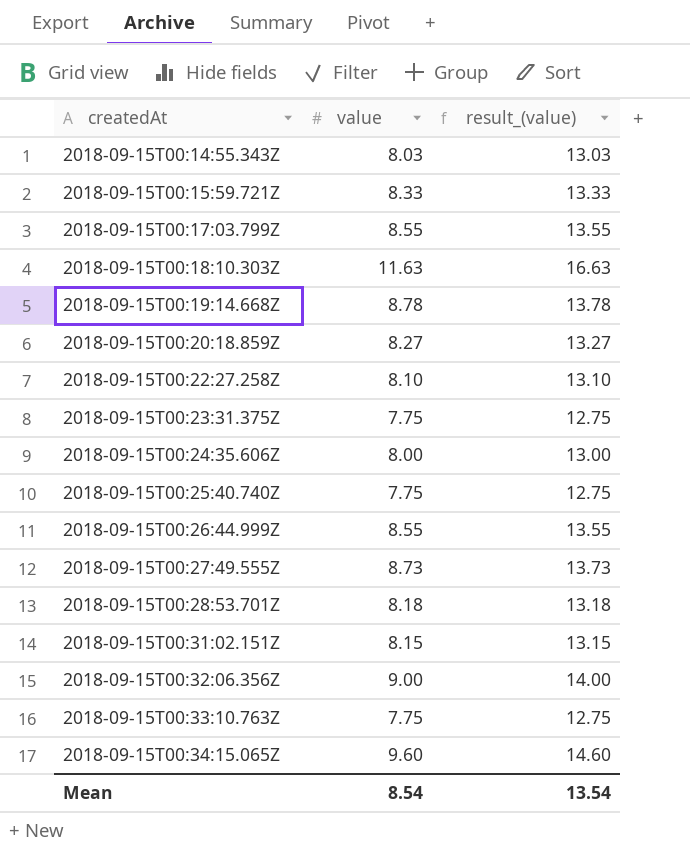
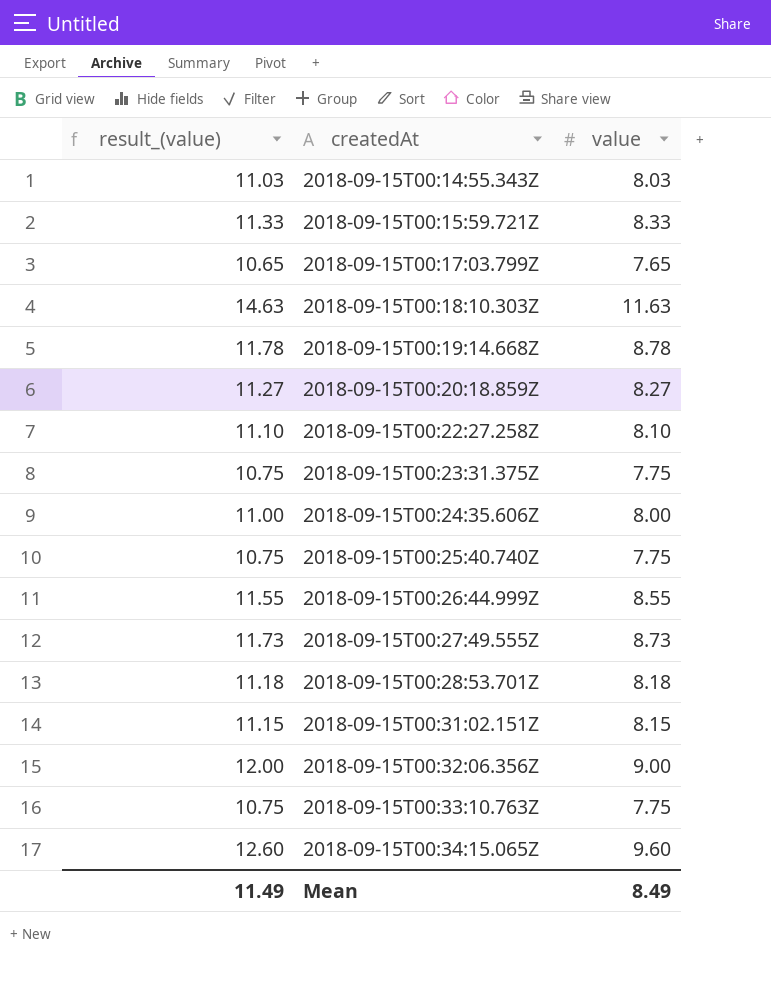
column result_(value) | formula: [value] + 5 -> [value] + 3
column result_(value) | position: 3 -> 1
2018-09-15T00:17:03.799Z | value: 8.55 -> 7.65
Mean | result_(value): 13.54 -> 11.49
Mean | value: 8.54 -> 8.49

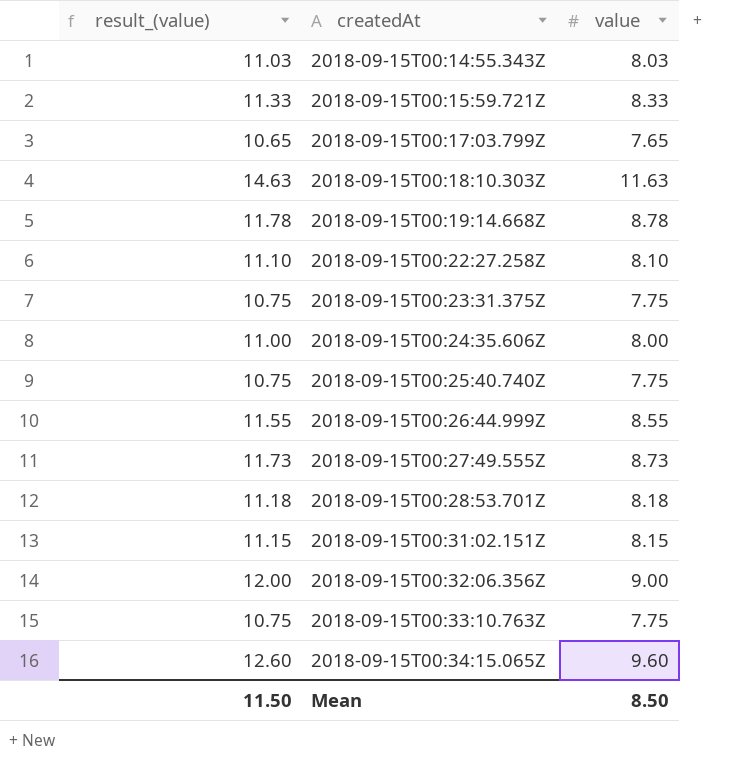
row 2018-09-15T00:20:18.859Z: 11.27 | 8.27 -> none
Mean | result_(value): 11.49 -> 11.50
Mean | value: 8.49 -> 8.50

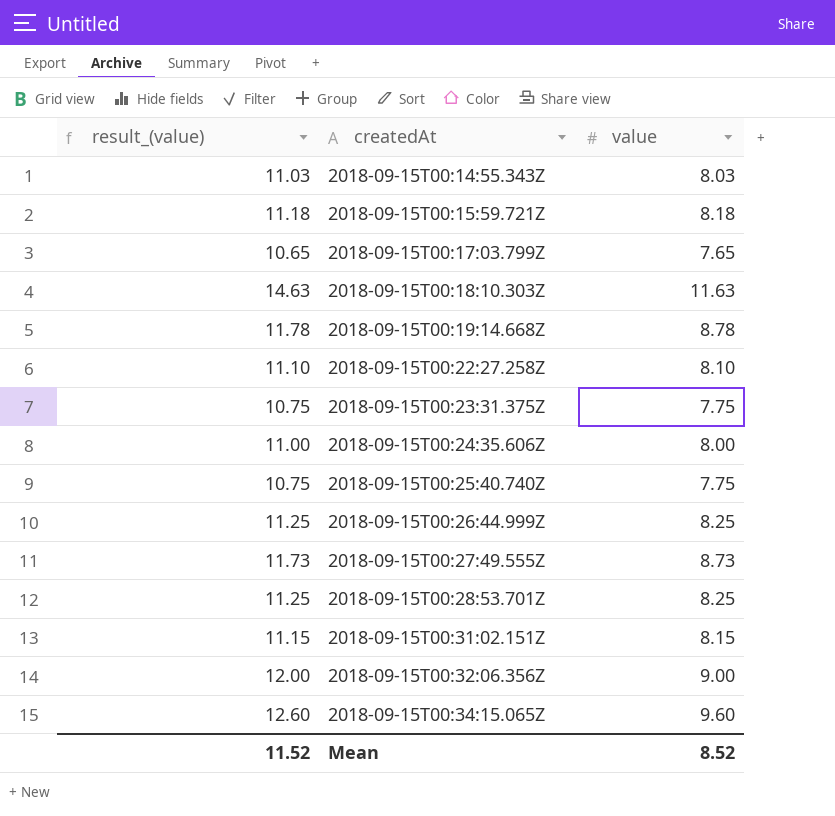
row 2018-09-15T00:33:10.763Z: 10.75 | 7.75 -> none
2018-09-15T00:15:59.721Z | result_(value): 11.33 -> 11.18
2018-09-15T00:15:59.721Z | value: 8.33 -> 8.18
2018-09-15T00:26:44.999Z | result_(value): 11.55 -> 11.25
2018-09-15T00:26:44.999Z | value: 8.55 -> 8.25
2018-09-15T00:28:53.701Z | result_(value): 11.18 -> 11.25
2018-09-15T00:28:53.701Z | value: 8.18 -> 8.25
Mean | result_(value): 11.50 -> 11.52
Mean | value: 8.50 -> 8.52

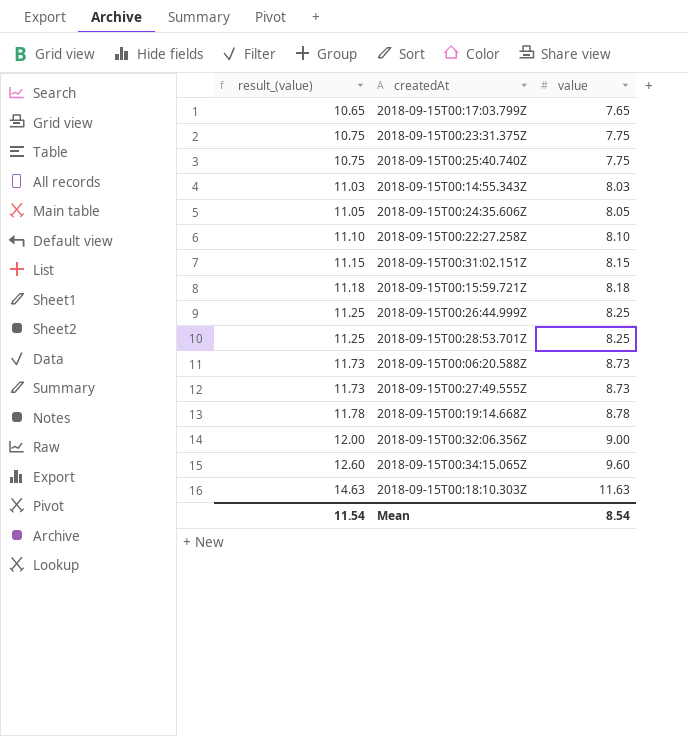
row order: createdAt ascending -> result_(value) ascending
2018-09-15T00:24:35.606Z | result_(value): 11.00 -> 11.05
2018-09-15T00:24:35.606Z | value: 8.00 -> 8.05
row 2018-09-15T00:06:20.588Z: none -> 11.73 | 8.73
Mean | result_(value): 11.52 -> 11.54
Mean | value: 8.52 -> 8.54

